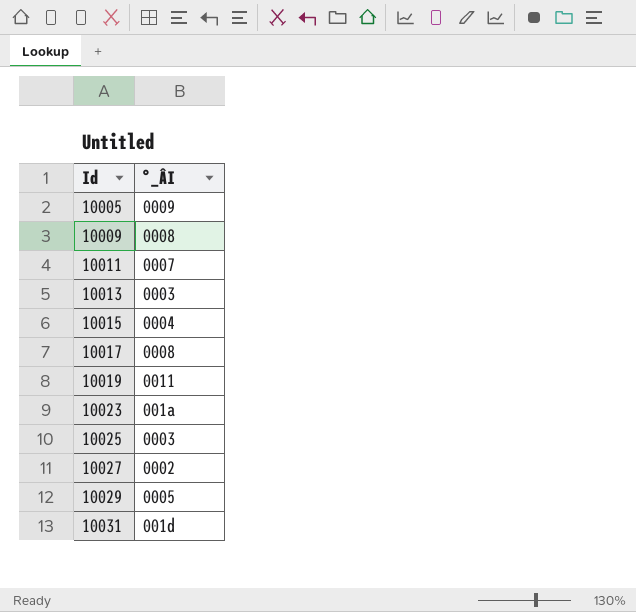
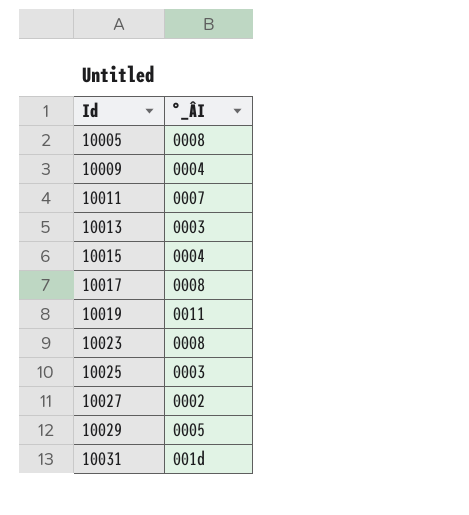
10005 | °_ÂI: 0009 -> 0008
10009 | °_ÂI: 0008 -> 0004
10023 | °_ÂI: 001a -> 0008

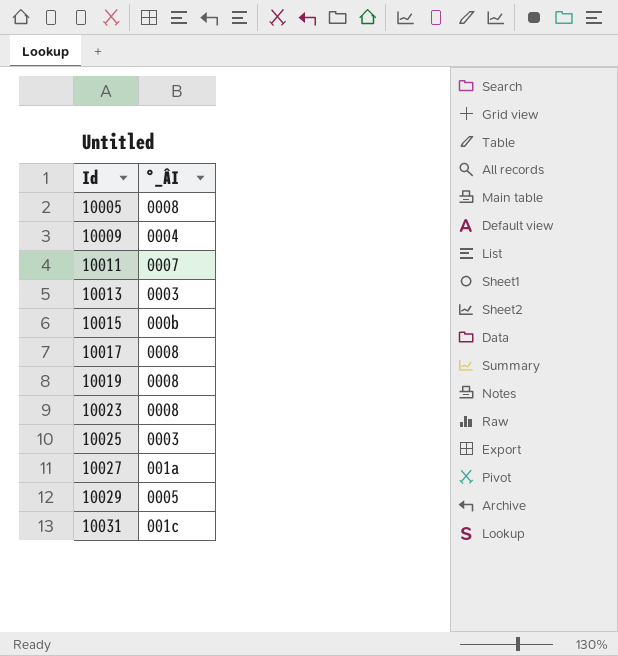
10015 | °_ÂI: 0004 -> 000b
10019 | °_ÂI: 0011 -> 0008
10027 | °_ÂI: 0002 -> 001a
10031 | °_ÂI: 001d -> 001c

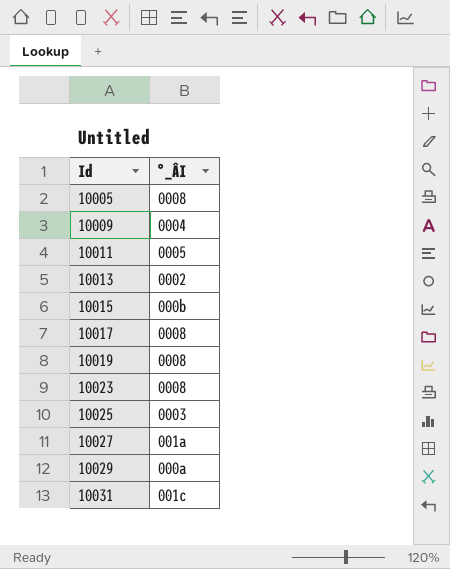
10011 | °_ÂI: 0007 -> 0005
10013 | °_ÂI: 0003 -> 0002
10029 | °_ÂI: 0005 -> 000a

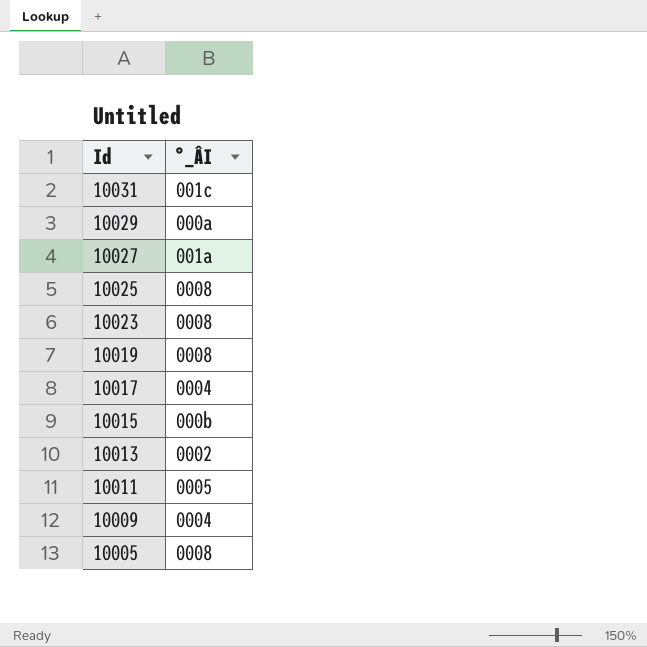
row order: Id ascending -> Id descending
10025 | °_ÂI: 0003 -> 0008
10017 | °_ÂI: 0008 -> 0004

